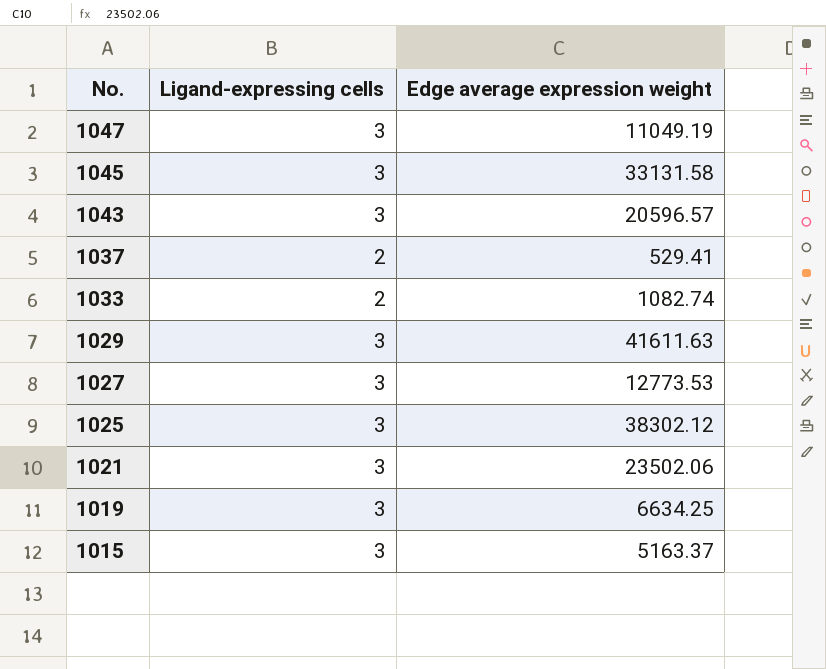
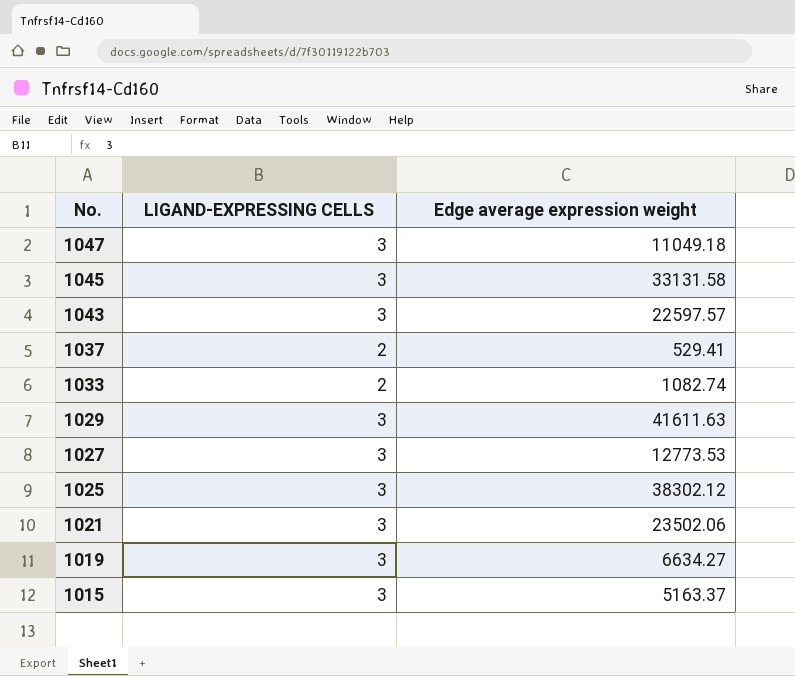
column name: Ligand-expressing cells -> LIGAND-EXPRESSING CELLS
1047 | Edge average expression weight: 11049.19 -> 11049.18
1043 | Edge average expression weight: 20596.57 -> 22597.57
1019 | Edge average expression weight: 6634.25 -> 6634.27

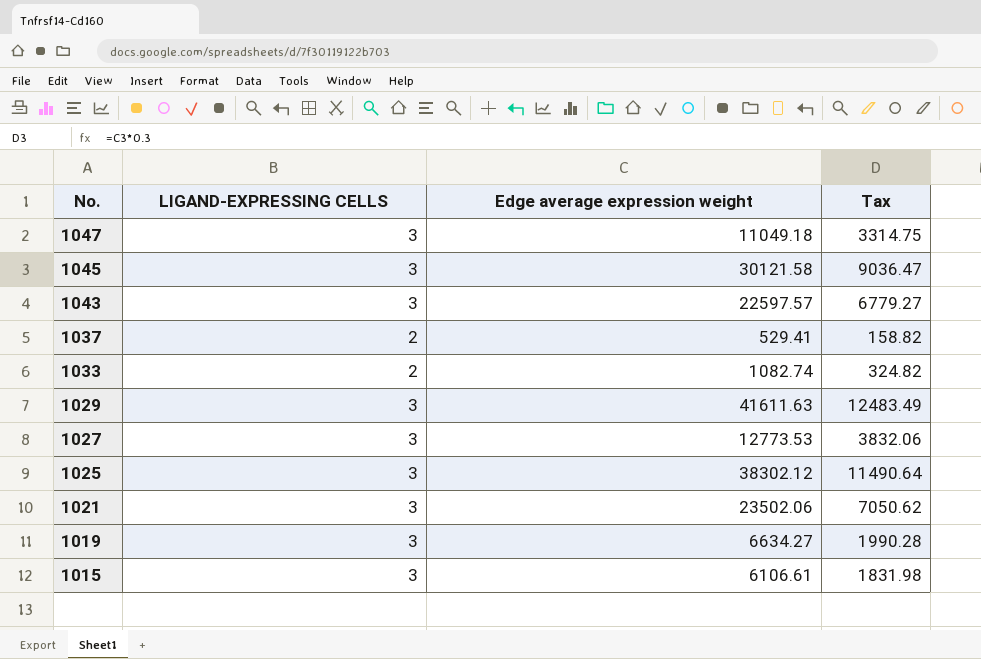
column Tax | formula: none -> [Edge average expression weight] * 0.3
1045 | Edge average expression weight: 33131.58 -> 30121.58
1015 | Edge average expression weight: 5163.37 -> 6106.61

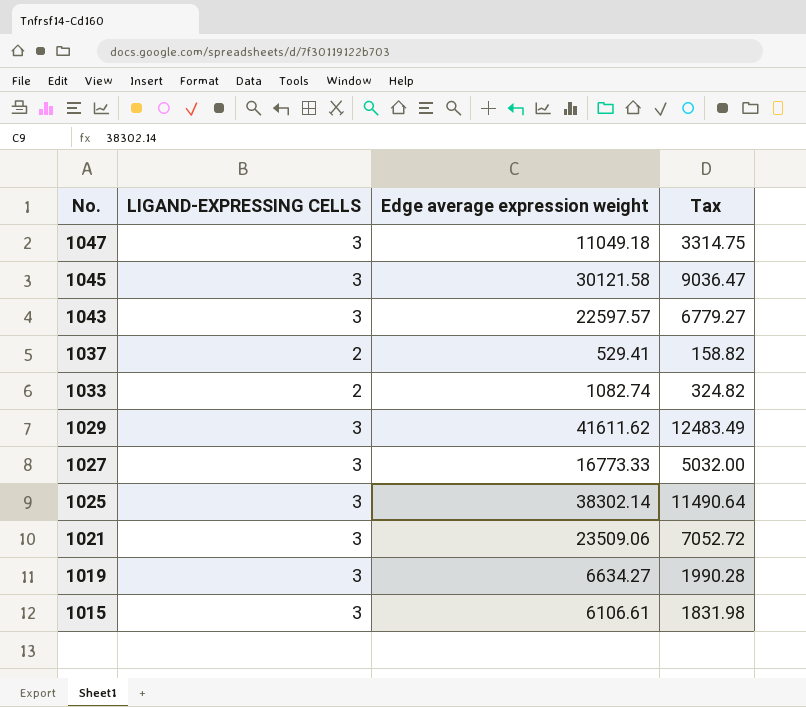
1029 | Edge average expression weight: 41611.63 -> 41611.62
1027 | Edge average expression weight: 12773.53 -> 16773.33
1027 | Tax: 3832.06 -> 5032.00
1025 | Edge average expression weight: 38302.12 -> 38302.14
1021 | Edge average expression weight: 23502.06 -> 23509.06
1021 | Tax: 7050.62 -> 7052.72

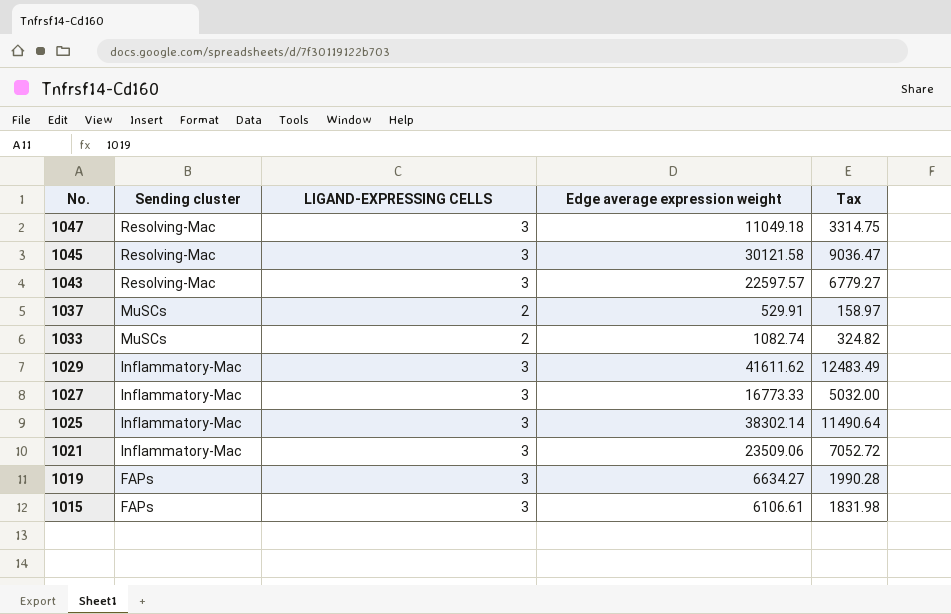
column Sending cluster | position: none -> 2
1037 | Edge average expression weight: 529.41 -> 529.91
1037 | Tax: 158.82 -> 158.97

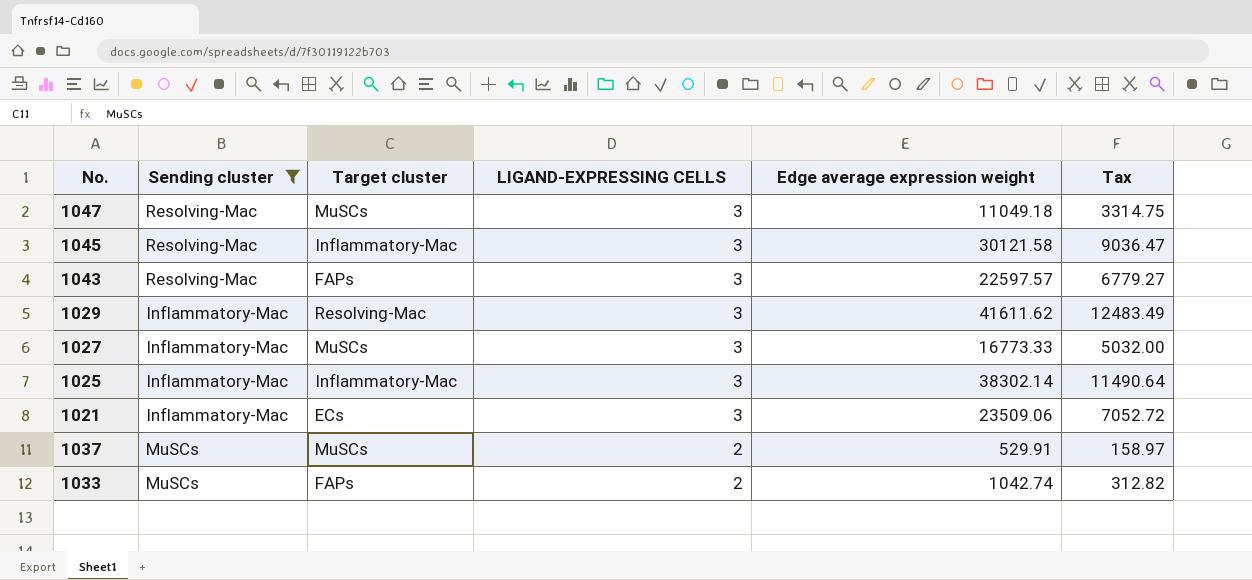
filter: none -> Sending cluster != FAPs
row order: No. descending -> LIGAND-EXPRESSING CELLS descending
column Target cluster | position: none -> 3
1033 | Edge average expression weight: 1082.74 -> 1042.74
1033 | Tax: 324.82 -> 312.82

